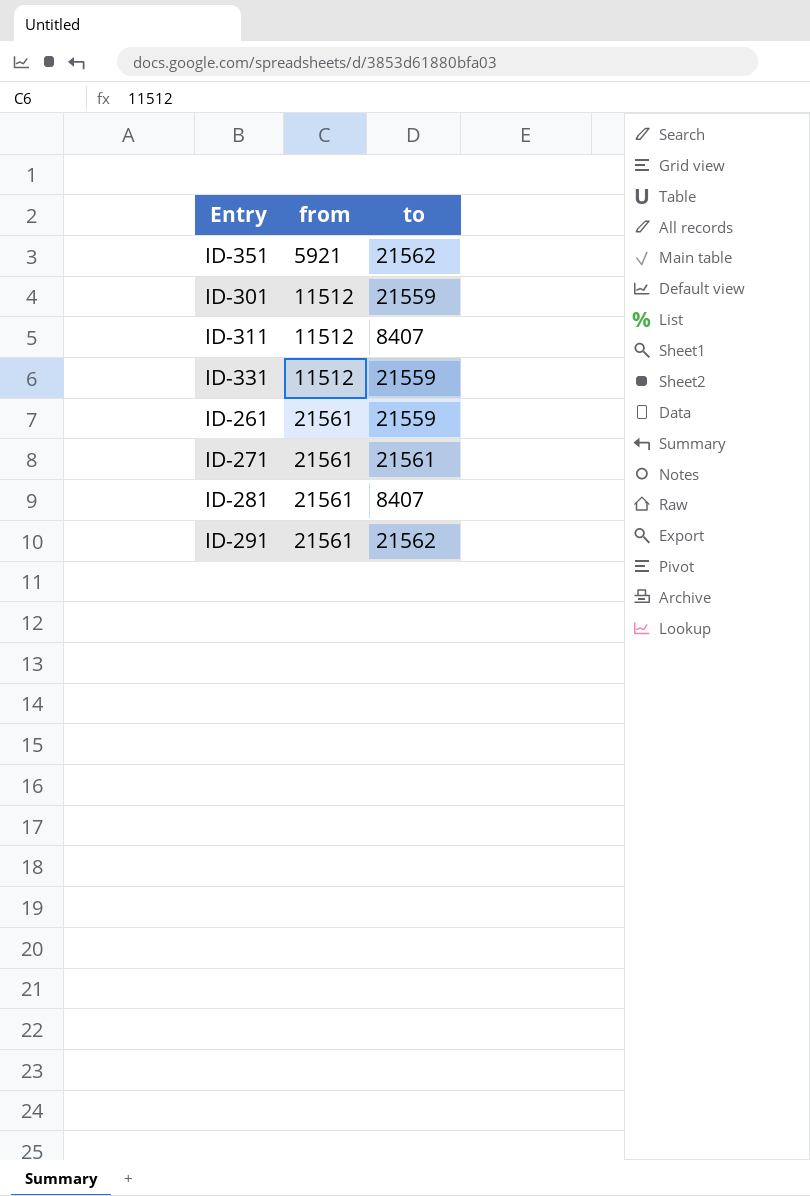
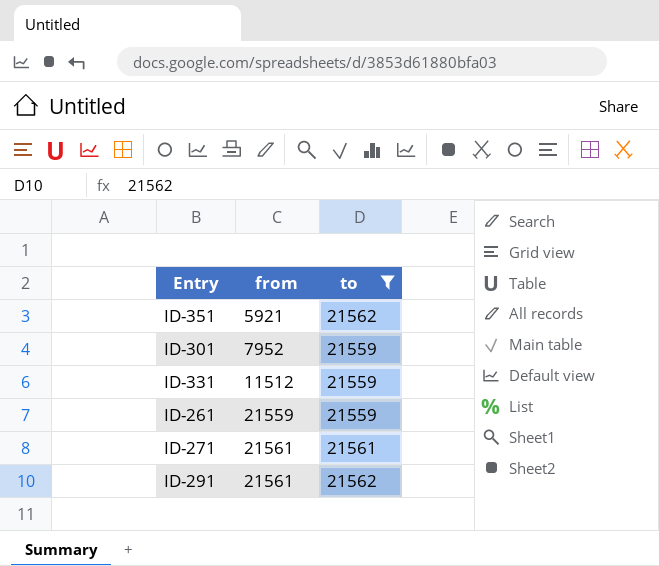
filter: none -> to != 8407
ID-301 | from: 11512 -> 7952
ID-261 | from: 21561 -> 21559

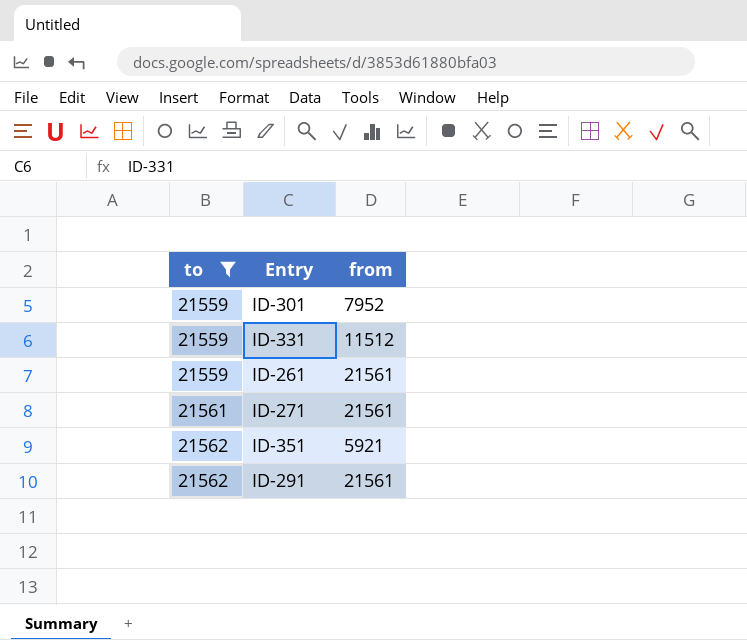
row order: from ascending -> to ascending
column to | position: 3 -> 1
ID-261 | from: 21559 -> 21561

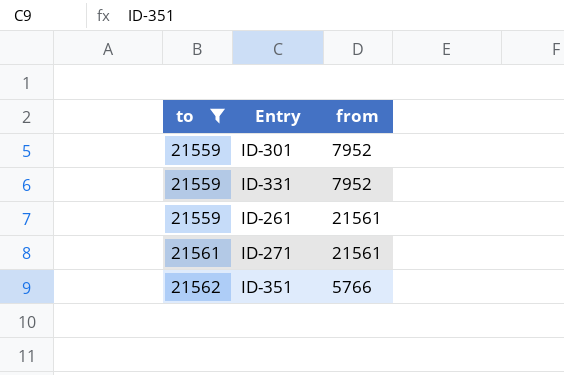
row ID-291: 21562 | 21561 -> none
ID-331 | from: 11512 -> 7952
ID-351 | from: 5921 -> 5766

